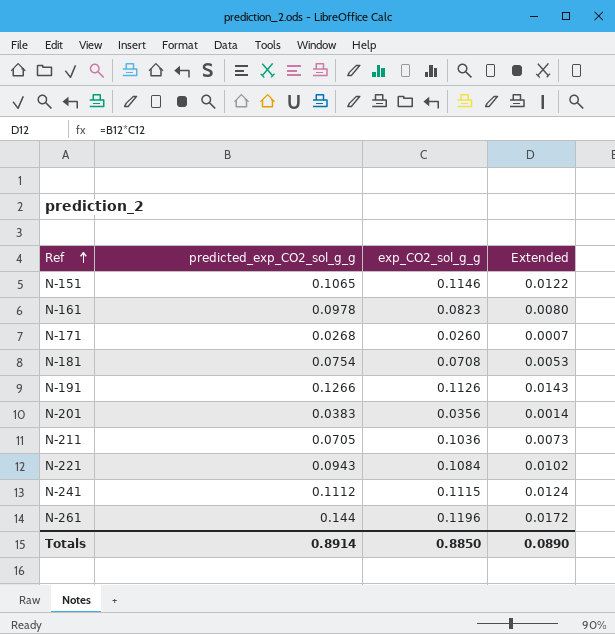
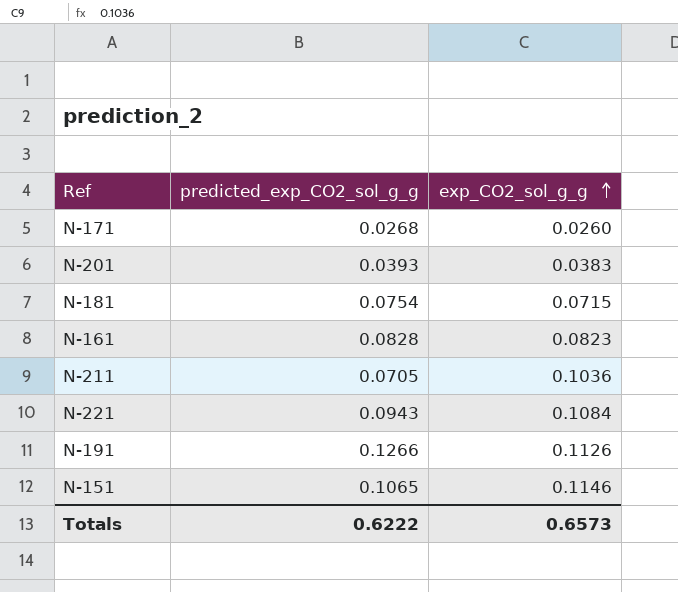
row order: Ref ascending -> exp_CO2_sol_g_g ascending
column Extended | formula: [predicted_exp_CO2_sol_g_g] * [exp_CO2_sol_g_g] -> none
row N-241: 0.1112 | 0.1115 | 0.0124 -> none
row N-261: 0.144 | 0.1196 | 0.0172 -> none
N-201 | predicted_exp_CO2_sol_g_g: 0.0383 -> 0.0393
N-201 | exp_CO2_sol_g_g: 0.0356 -> 0.0383
N-181 | exp_CO2_sol_g_g: 0.0708 -> 0.0715
N-161 | predicted_exp_CO2_sol_g_g: 0.0978 -> 0.0828
Totals | predicted_exp_CO2_sol_g_g: 0.8914 -> 0.6222
Totals | exp_CO2_sol_g_g: 0.8850 -> 0.6573

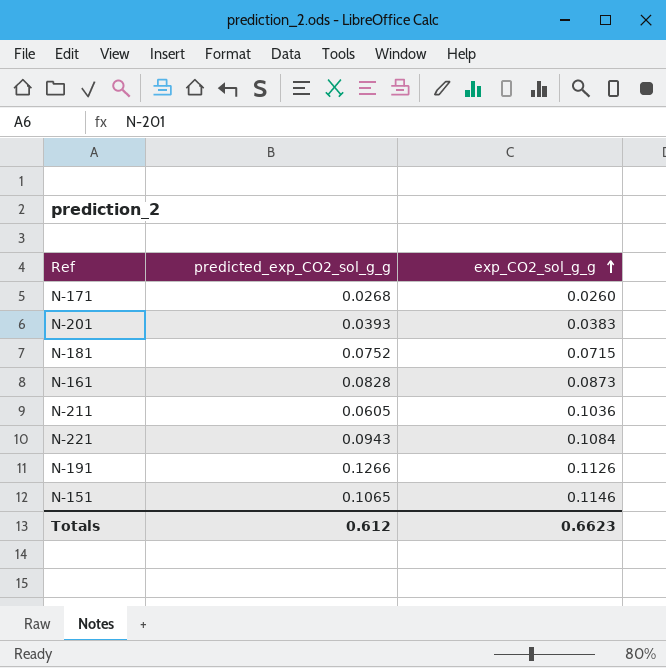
N-181 | predicted_exp_CO2_sol_g_g: 0.0754 -> 0.0752
N-161 | exp_CO2_sol_g_g: 0.0823 -> 0.0873
N-211 | predicted_exp_CO2_sol_g_g: 0.0705 -> 0.0605
Totals | predicted_exp_CO2_sol_g_g: 0.6222 -> 0.612
Totals | exp_CO2_sol_g_g: 0.6573 -> 0.6623

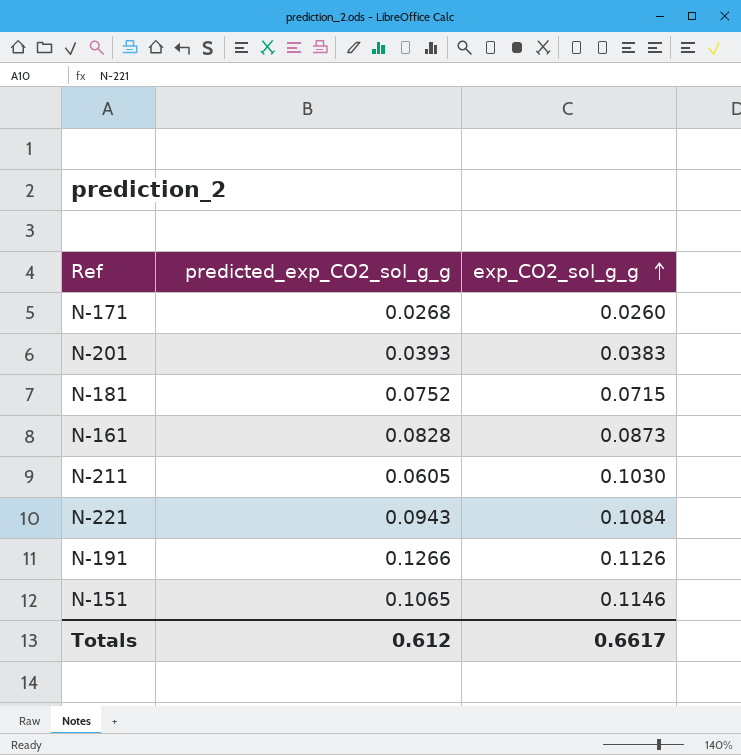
N-211 | exp_CO2_sol_g_g: 0.1036 -> 0.1030
Totals | exp_CO2_sol_g_g: 0.6623 -> 0.6617

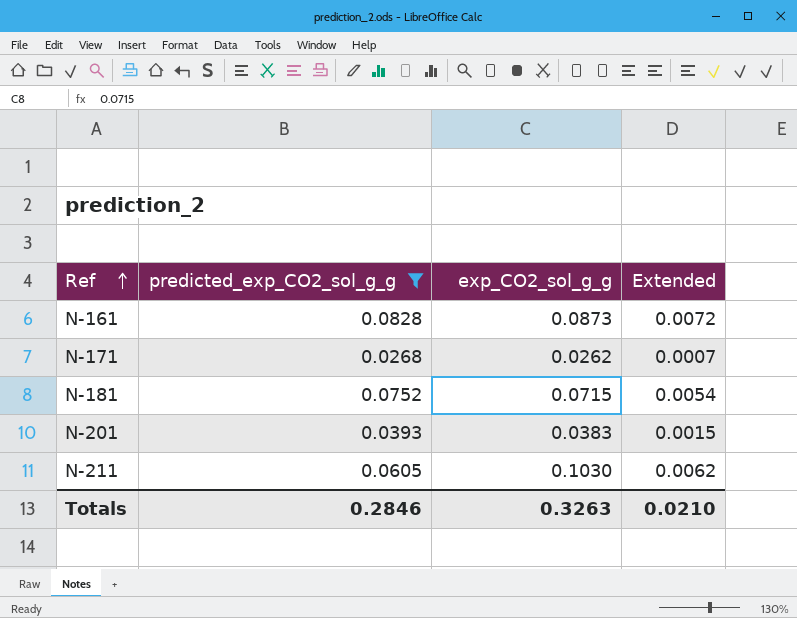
filter: none -> predicted_exp_CO2_sol_g_g <= 0.0828
row order: exp_CO2_sol_g_g ascending -> Ref ascending
column Extended | formula: none -> [predicted_exp_CO2_sol_g_g] * [exp_CO2_sol_g_g]
N-171 | exp_CO2_sol_g_g: 0.0260 -> 0.0262
Totals | predicted_exp_CO2_sol_g_g: 0.612 -> 0.2846
Totals | exp_CO2_sol_g_g: 0.6617 -> 0.3263

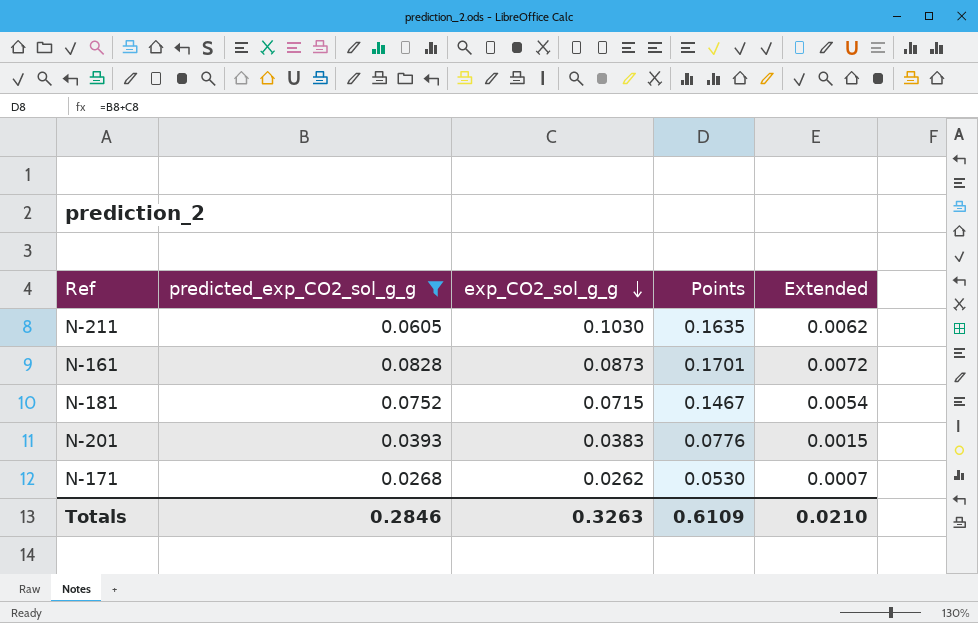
row order: Ref ascending -> exp_CO2_sol_g_g descending
column Points | formula: none -> [predicted_exp_CO2_sol_g_g] + [exp_CO2_sol_g_g]

